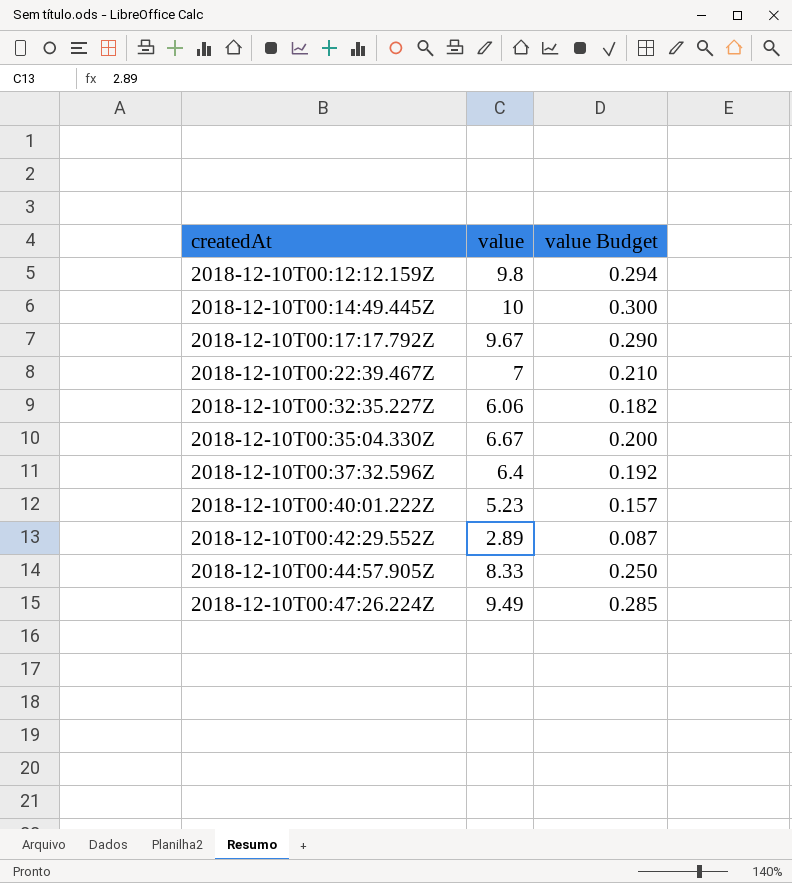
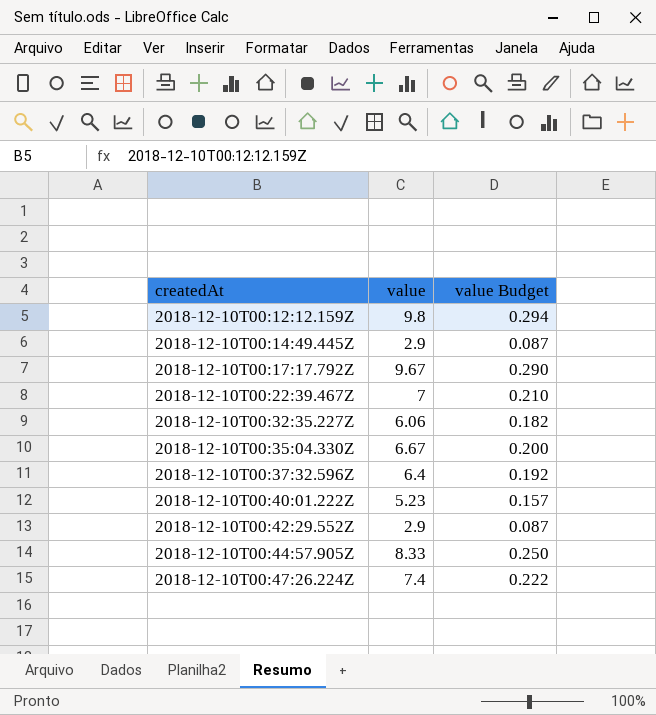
2018-12-10T00:14:49.445Z | value: 10 -> 2.9
2018-12-10T00:14:49.445Z | value Budget: 0.300 -> 0.087
2018-12-10T00:42:29.552Z | value: 2.89 -> 2.9
2018-12-10T00:47:26.224Z | value: 9.49 -> 7.4
2018-12-10T00:47:26.224Z | value Budget: 0.285 -> 0.222

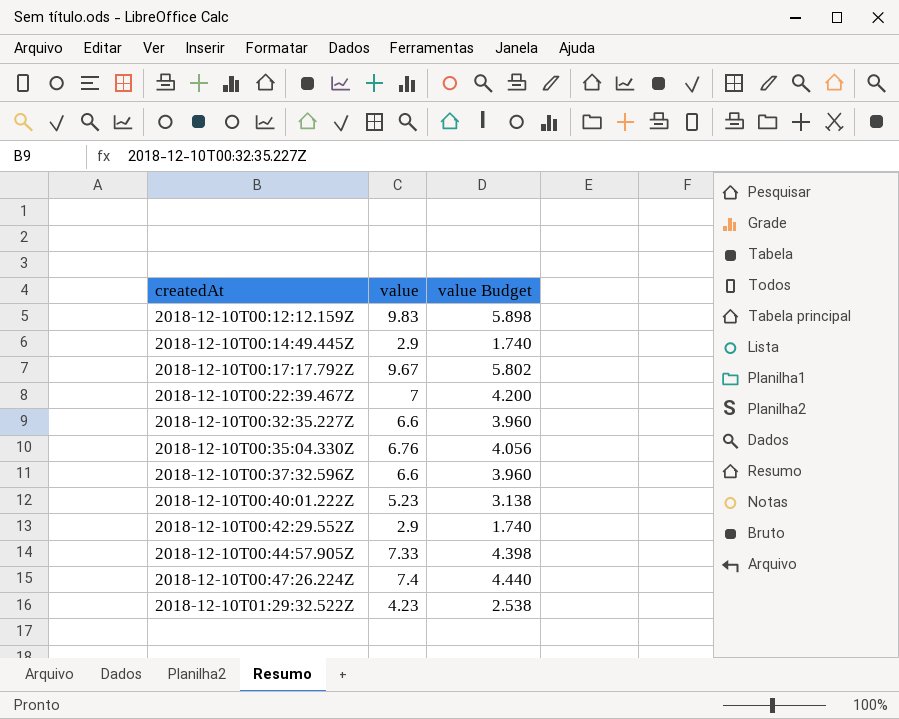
column value Budget | formula: [value] * 0.03 -> [value] * 0.6
2018-12-10T00:12:12.159Z | value: 9.8 -> 9.83
2018-12-10T00:32:35.227Z | value: 6.06 -> 6.6
2018-12-10T00:35:04.330Z | value: 6.67 -> 6.76
2018-12-10T00:37:32.596Z | value: 6.4 -> 6.6
2018-12-10T00:44:57.905Z | value: 8.33 -> 7.33
row 2018-12-10T01:29:32.522Z: none -> 4.23 | 2.538

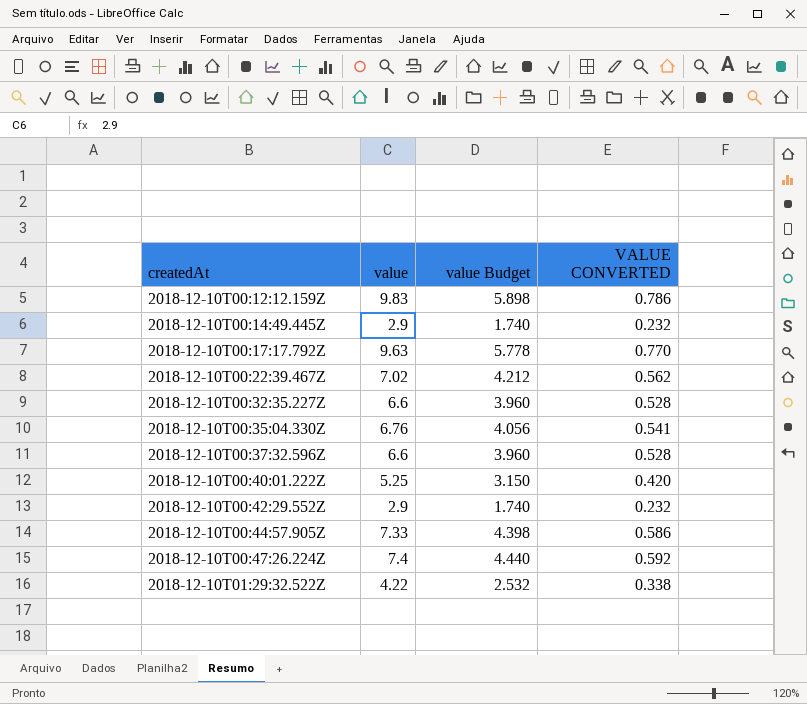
column VALUE CONVERTED | formula: none -> [value] * 0.08
2018-12-10T00:17:17.792Z | value: 9.67 -> 9.63
2018-12-10T00:17:17.792Z | value Budget: 5.802 -> 5.778
2018-12-10T00:22:39.467Z | value: 7 -> 7.02
2018-12-10T00:22:39.467Z | value Budget: 4.200 -> 4.212
2018-12-10T00:40:01.222Z | value: 5.23 -> 5.25
2018-12-10T00:40:01.222Z | value Budget: 3.138 -> 3.150
2018-12-10T01:29:32.522Z | value: 4.23 -> 4.22
2018-12-10T01:29:32.522Z | value Budget: 2.538 -> 2.532

